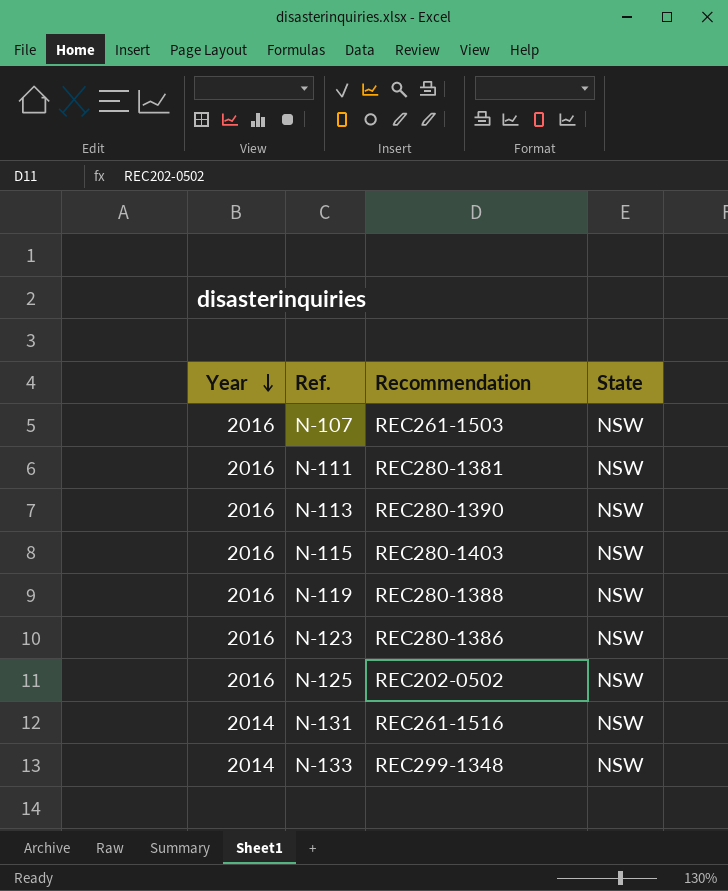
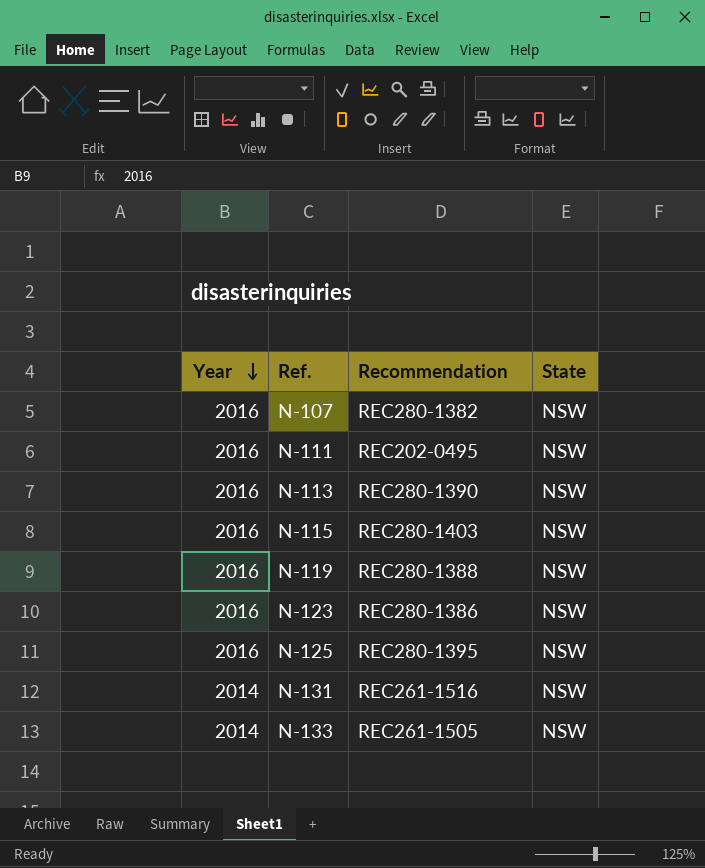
N-107 | Recommendation: REC261-1503 -> REC280-1382
N-111 | Recommendation: REC280-1381 -> REC202-0495
N-125 | Recommendation: REC202-0502 -> REC280-1395
N-133 | Recommendation: REC299-1348 -> REC261-1505

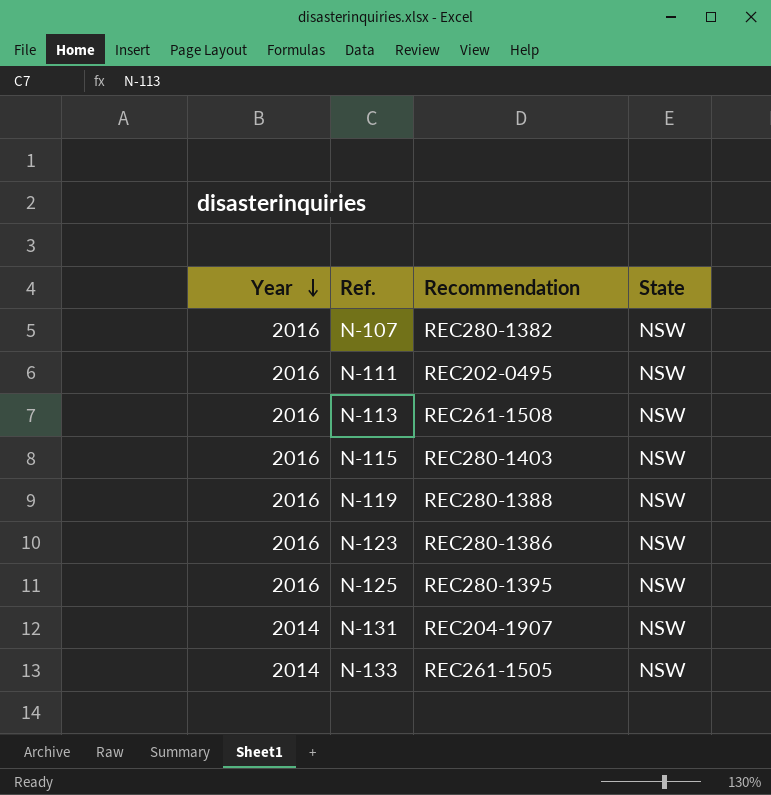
N-113 | Recommendation: REC280-1390 -> REC261-1508
N-131 | Recommendation: REC261-1516 -> REC204-1907

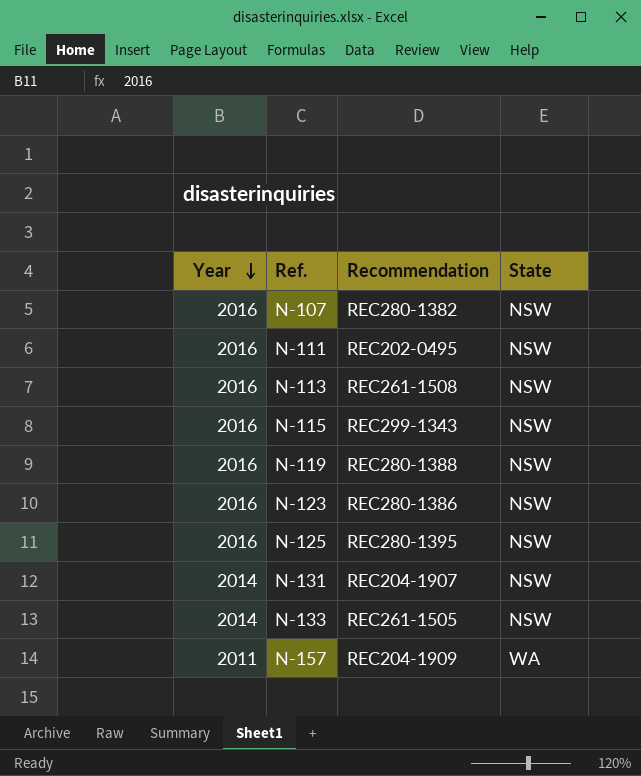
N-115 | Recommendation: REC280-1403 -> REC299-1343
row N-157: none -> 2011 | REC204-1909 | WA

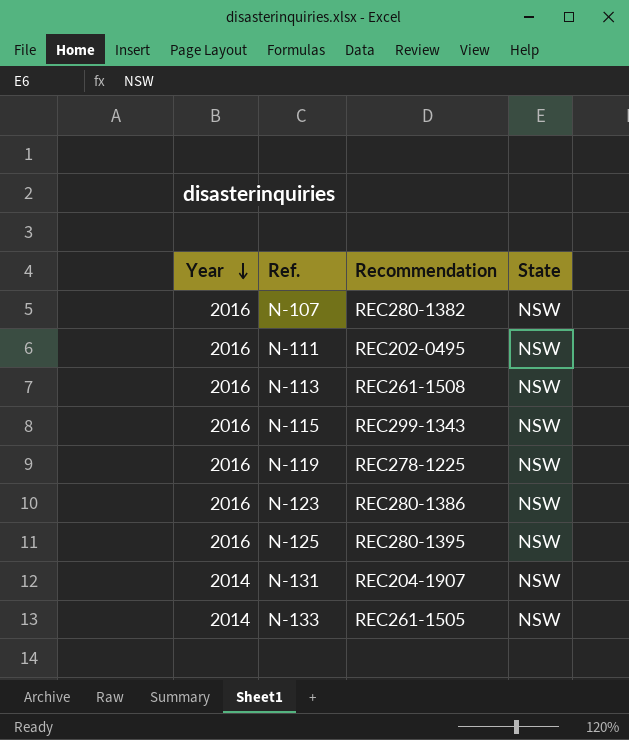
row N-157: 2011 | REC204-1909 | WA -> none
N-119 | Recommendation: REC280-1388 -> REC278-1225

